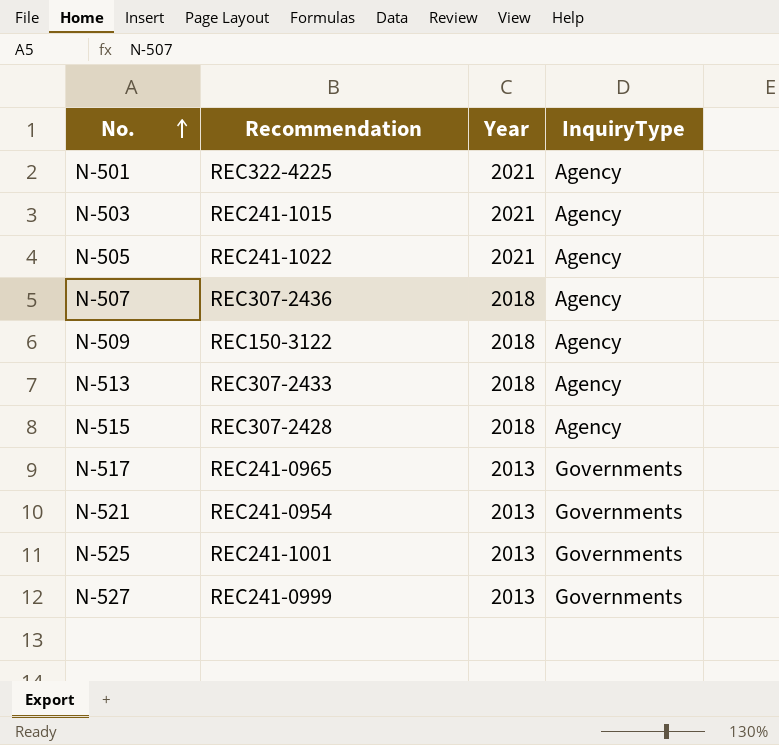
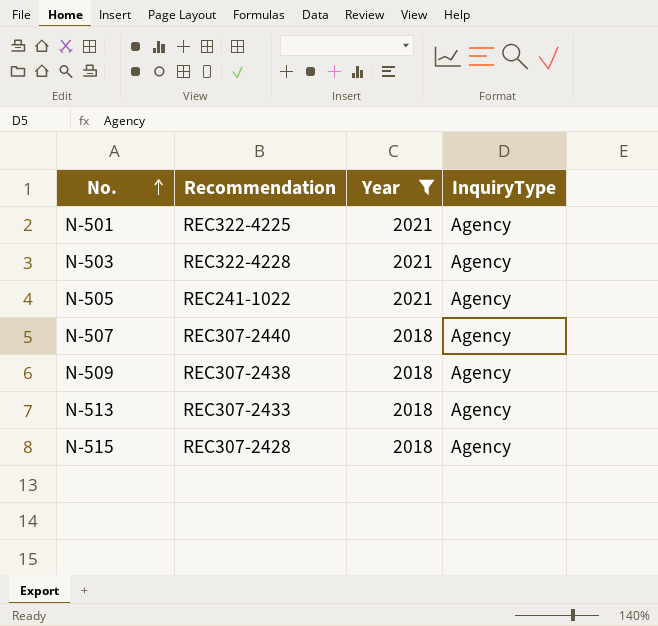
filter: none -> Year != 2013
N-503 | Recommendation: REC241-1015 -> REC322-4228
N-507 | Recommendation: REC307-2436 -> REC307-2440
N-509 | Recommendation: REC150-3122 -> REC307-2438

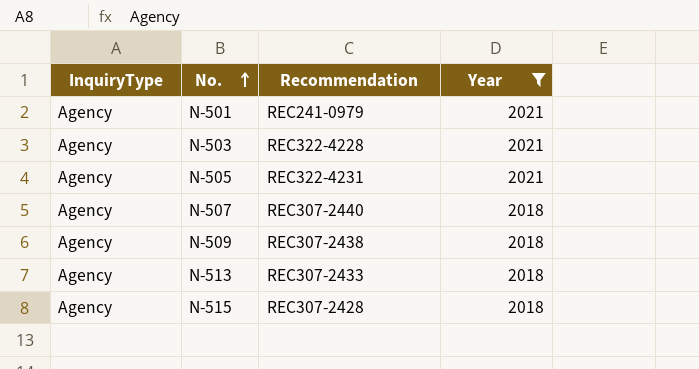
column InquiryType | position: 4 -> 1
N-501 | Recommendation: REC322-4225 -> REC241-0979
N-505 | Recommendation: REC241-1022 -> REC322-4231

